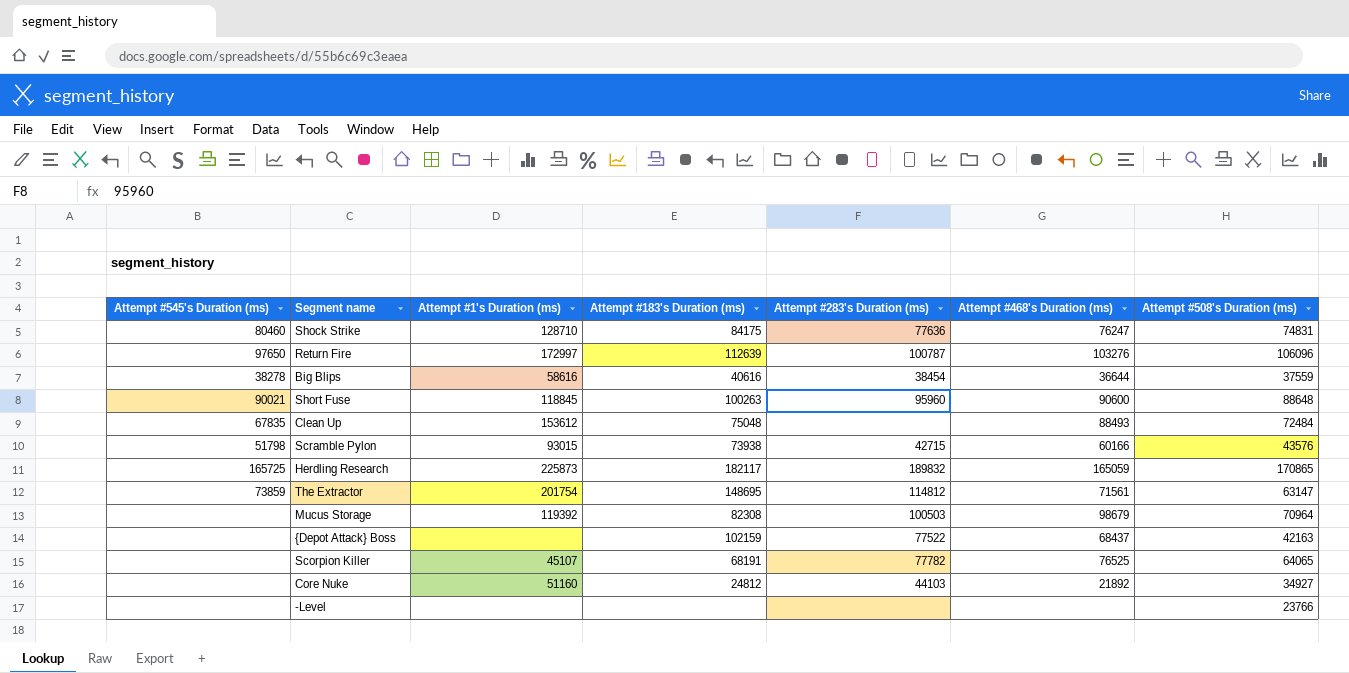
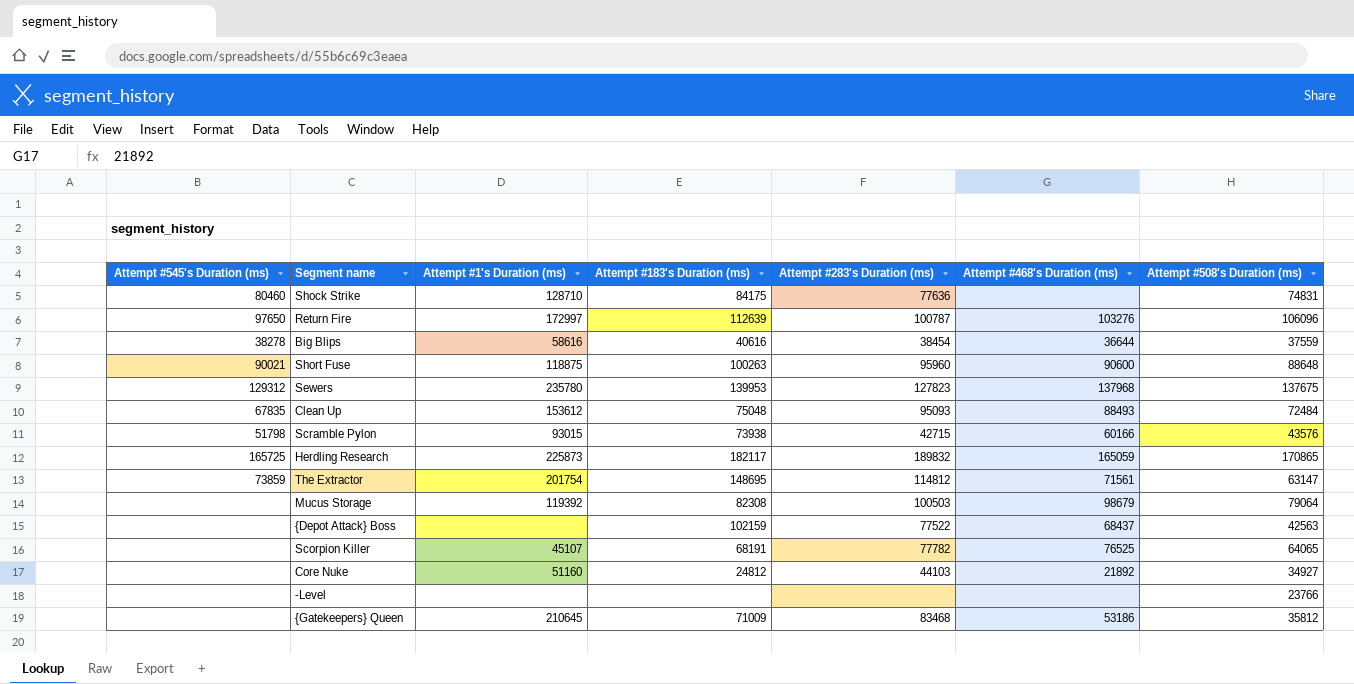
Shock Strike | Attempt #468's Duration (ms): 76247 -> none
Short Fuse | Attempt #1's Duration (ms): 118845 -> 118875
row Sewers: none -> 129312 | 235780 | 139953 | 127823 | 137968 | 137675
Clean Up | Attempt #283's Duration (ms): none -> 95093
Mucus Storage | Attempt #508's Duration (ms): 70964 -> 79064
{Depot Attack} Boss | Attempt #508's Duration (ms): 42163 -> 42563
row {Gatekeepers} Queen: none -> none | 210645 | 71009 | 83468 | 53186 | 35812

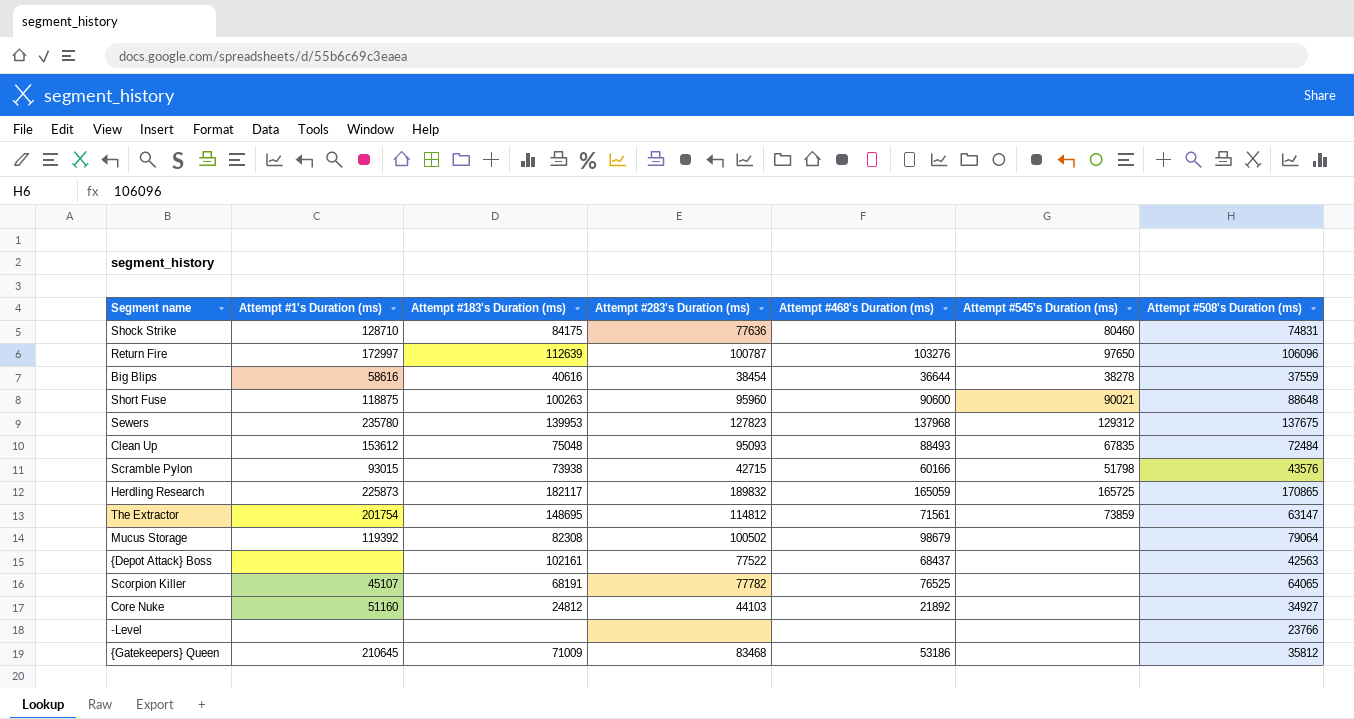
column Attempt #545's Duration (ms) | position: 1 -> 6
Mucus Storage | Attempt #283's Duration (ms): 100503 -> 100502
{Depot Attack} Boss | Attempt #183's Duration (ms): 102159 -> 102161

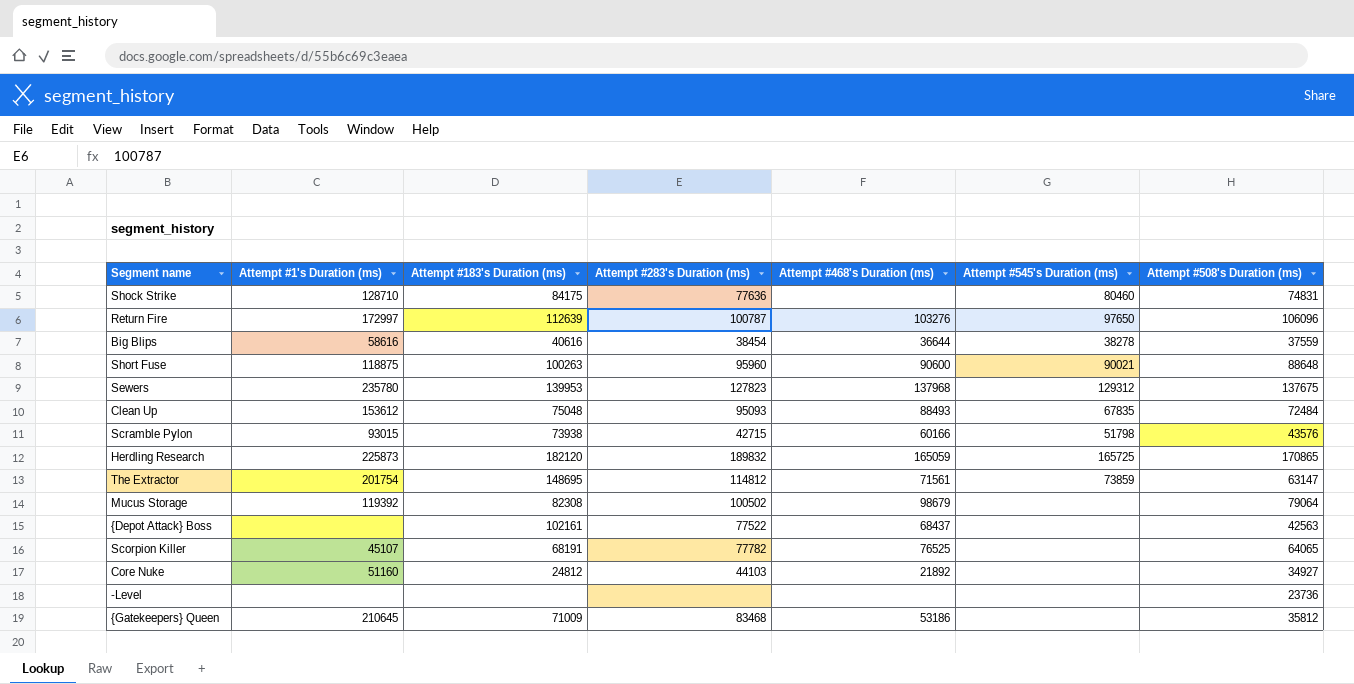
Herdling Research | Attempt #183's Duration (ms): 182117 -> 182120
-Level | Attempt #508's Duration (ms): 23766 -> 23736

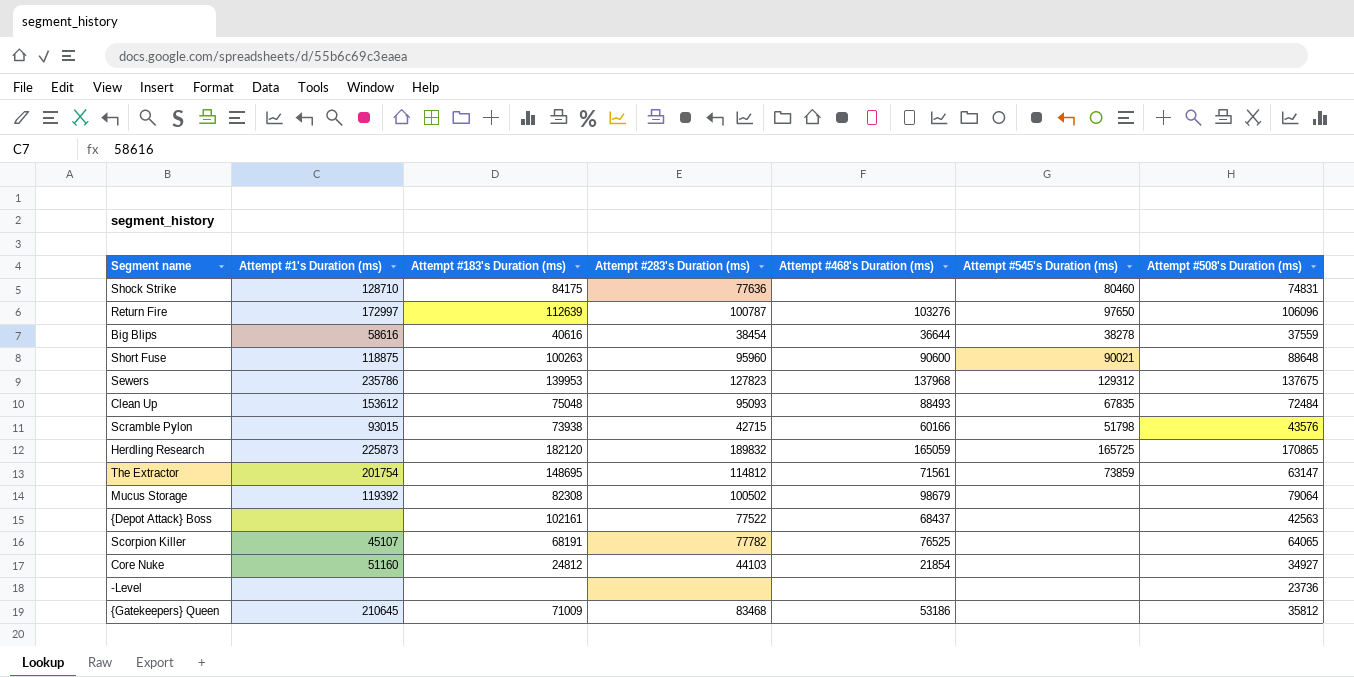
Sewers | Attempt #1's Duration (ms): 235780 -> 235786
Core Nuke | Attempt #468's Duration (ms): 21892 -> 21854

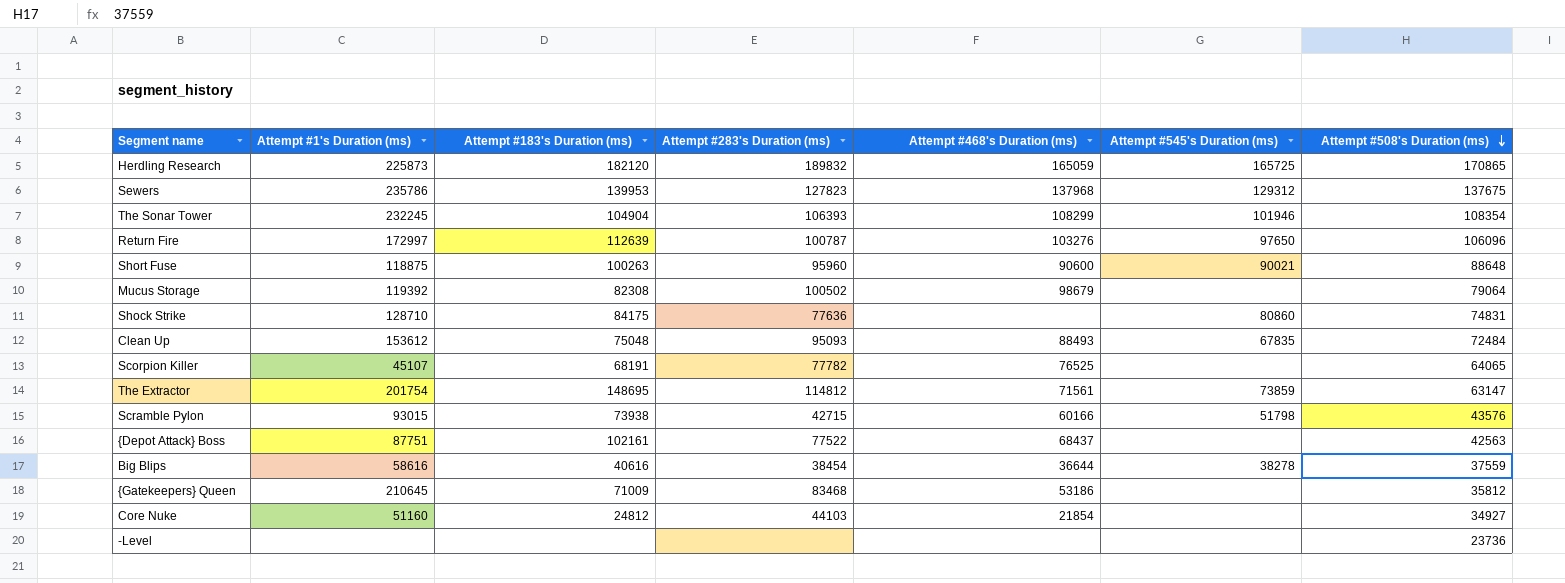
row order: none -> Attempt #508's Duration (ms) descending
row The Sonar Tower: none -> 232245 | 104904 | 106393 | 108299 | 101946 | 108354
Shock Strike | Attempt #545's Duration (ms): 80460 -> 80860
{Depot Attack} Boss | Attempt #1's Duration (ms): none -> 87751

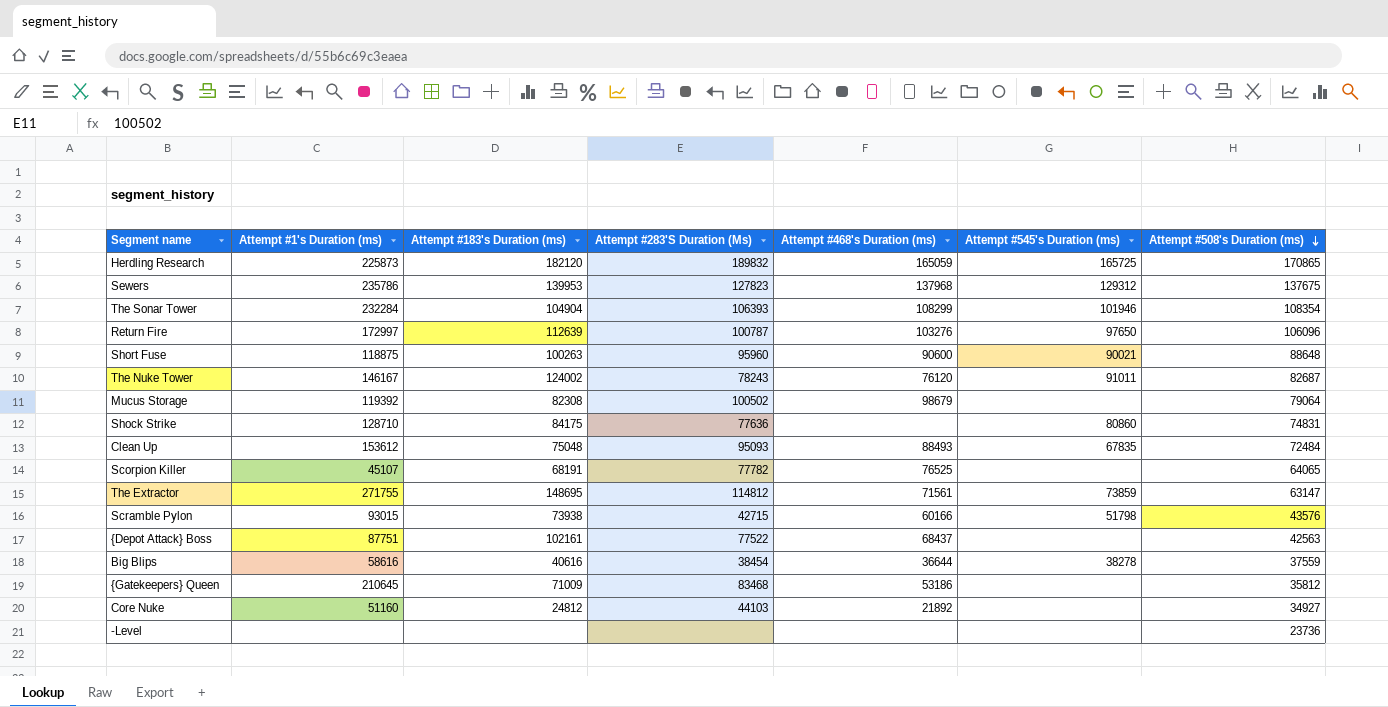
column name: Attempt #283's Duration (ms) -> Attempt #283'S Duration (Ms)
The Sonar Tower | Attempt #1's Duration (ms): 232245 -> 232284
row The Nuke Tower: none -> 146167 | 124002 | 78243 | 76120 | 91011 | 82687
The Extractor | Attempt #1's Duration (ms): 201754 -> 271755
Core Nuke | Attempt #468's Duration (ms): 21854 -> 21892

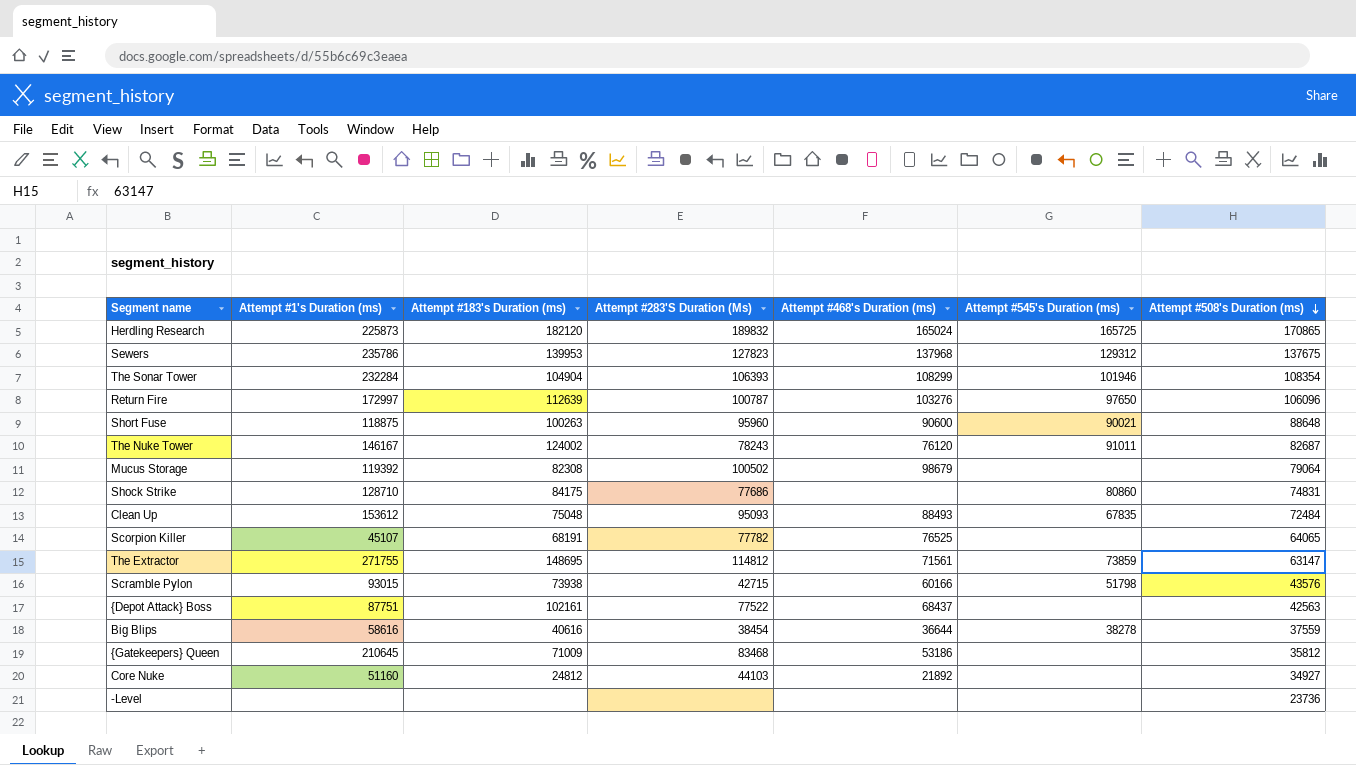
Herdling Research | Attempt #468's Duration (ms): 165059 -> 165024
Shock Strike | Attempt #283'S Duration (Ms): 77636 -> 77686

